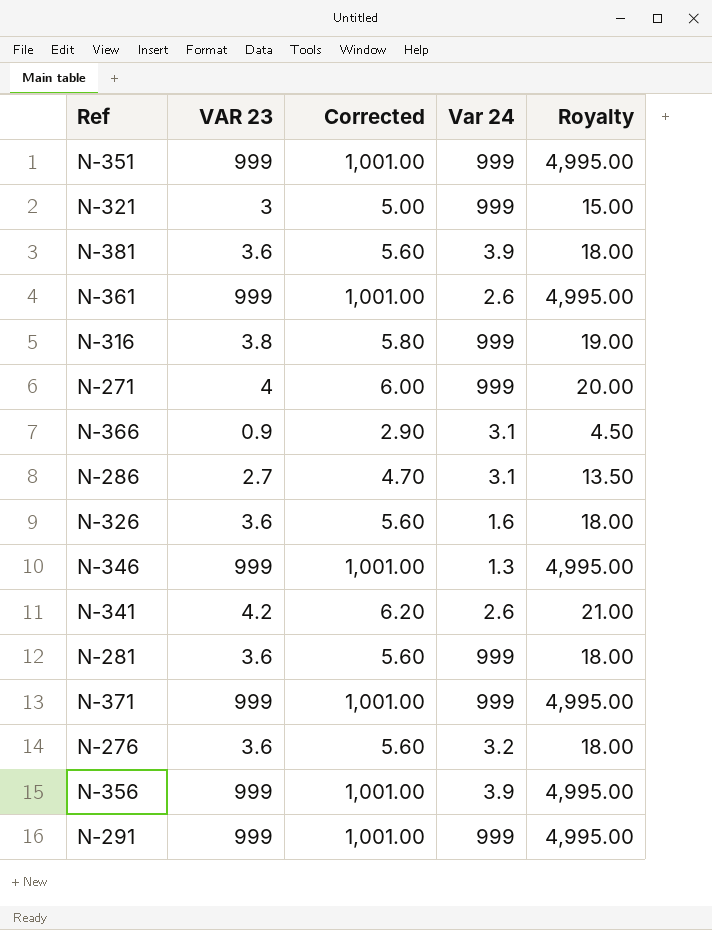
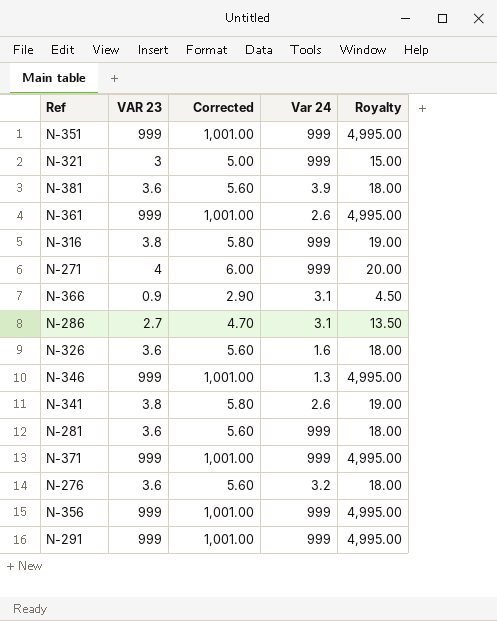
N-341 | VAR 23: 4.2 -> 3.8
N-341 | Corrected: 6.20 -> 5.80
N-341 | Royalty: 21.00 -> 19.00
N-356 | Var 24: 3.9 -> 999

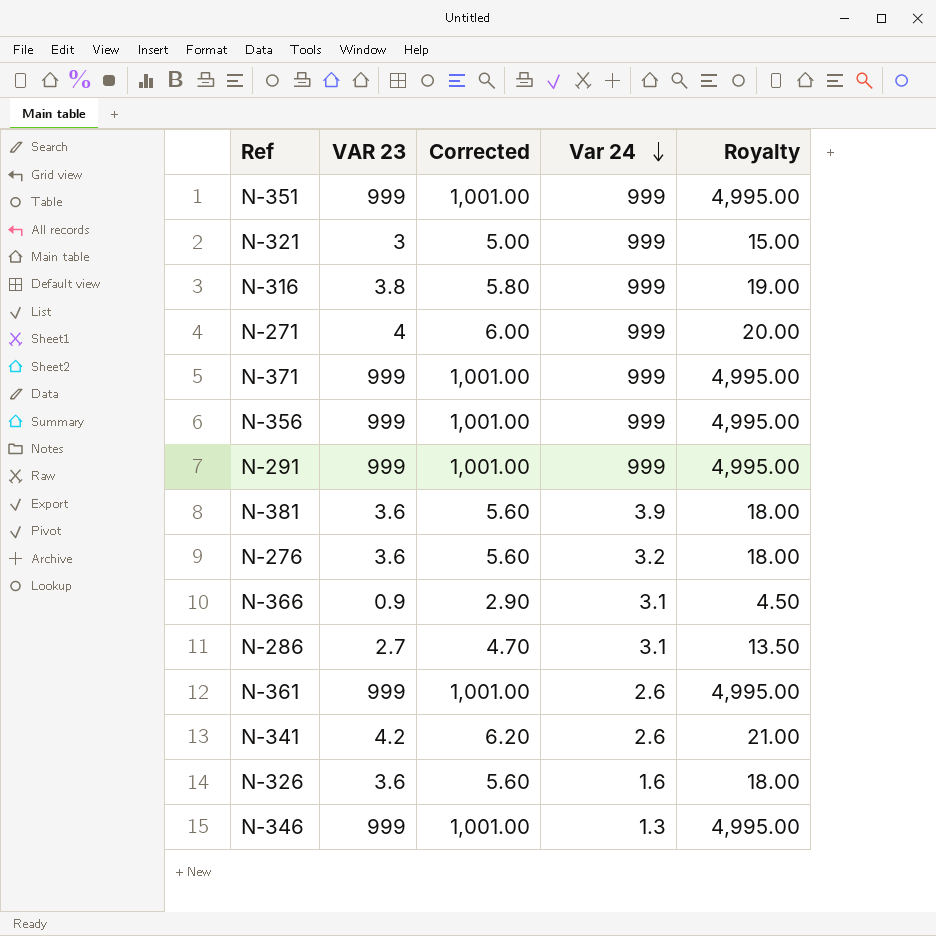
row order: none -> Var 24 descending
row N-281: 3.6 | 5.60 | 999 | 18.00 -> none
N-341 | VAR 23: 3.8 -> 4.2
N-341 | Corrected: 5.80 -> 6.20
N-341 | Royalty: 19.00 -> 21.00

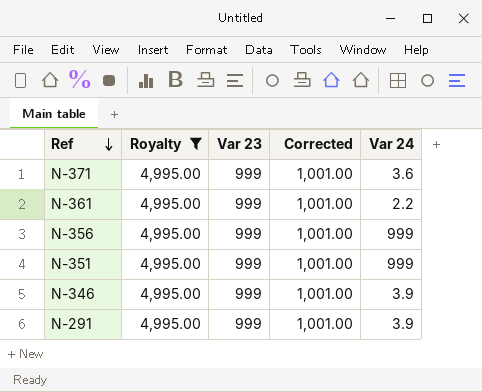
filter: none -> Royalty = 4,995.00
row order: Var 24 descending -> Ref descending
column Royalty | position: 5 -> 2
column name: VAR 23 -> Var 23
N-371 | Var 24: 999 -> 3.6
N-361 | Var 24: 2.6 -> 2.2
N-346 | Var 24: 1.3 -> 3.9
N-291 | Var 24: 999 -> 3.9

